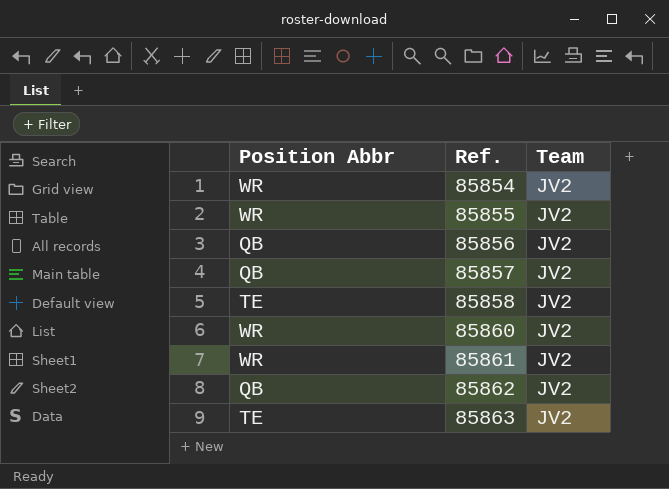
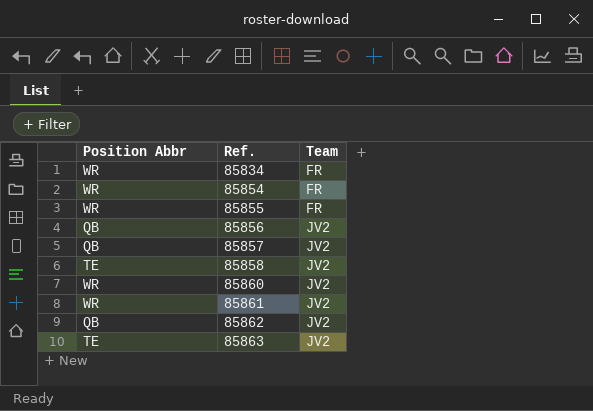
row 85834: none -> WR | FR
85854 | Team: JV2 -> FR
85855 | Team: JV2 -> FR

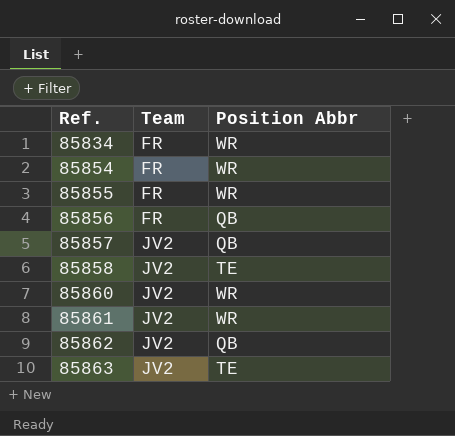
column Position Abbr | position: 1 -> 3
85856 | Team: JV2 -> FR

